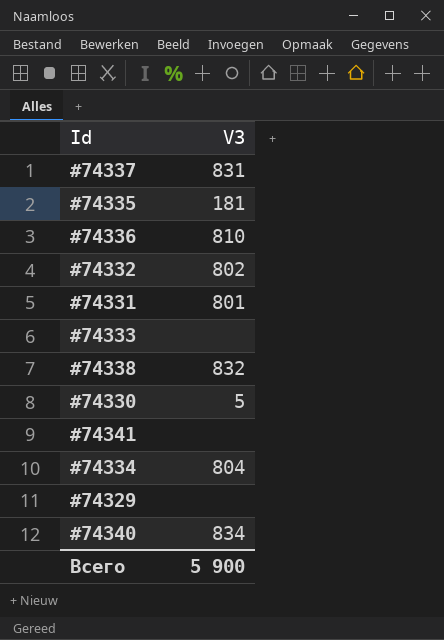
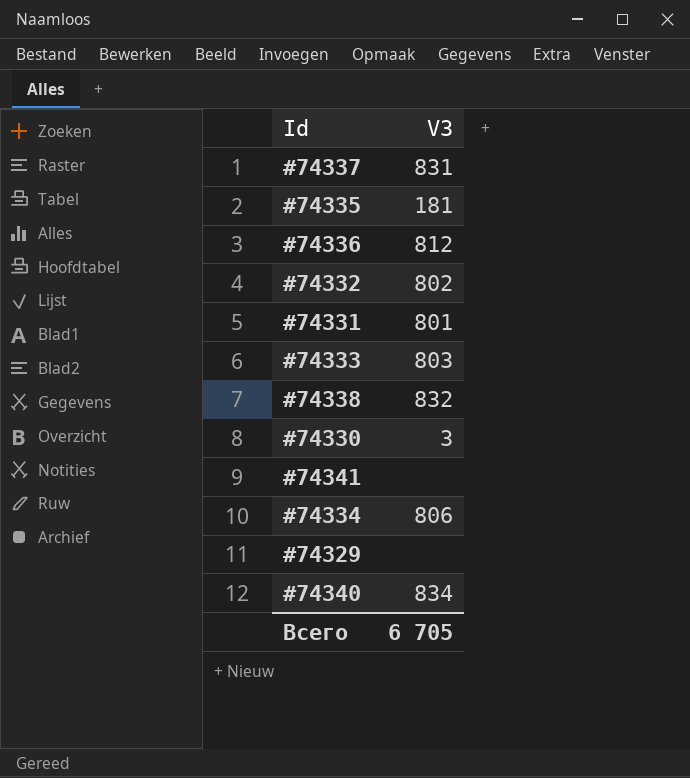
#74336 | V3: 810 -> 812
#74333 | V3: none -> 803
#74330 | V3: 5 -> 3
#74334 | V3: 804 -> 806
Всего | V3: 5 900 -> 6 705

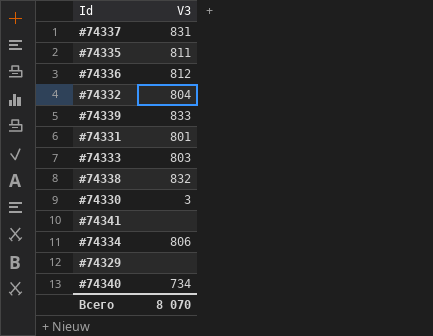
#74335 | V3: 181 -> 811
#74332 | V3: 802 -> 804
row #74339: none -> 833
#74340 | V3: 834 -> 734
Всего | V3: 6 705 -> 8 070

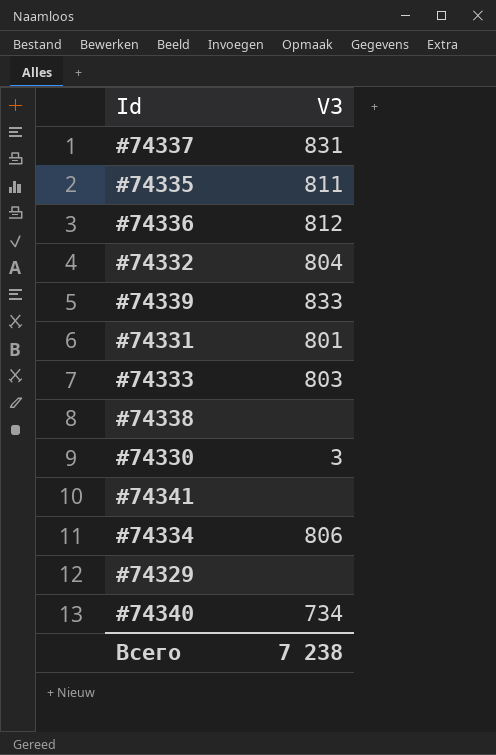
#74338 | V3: 832 -> none
Всего | V3: 8 070 -> 7 238

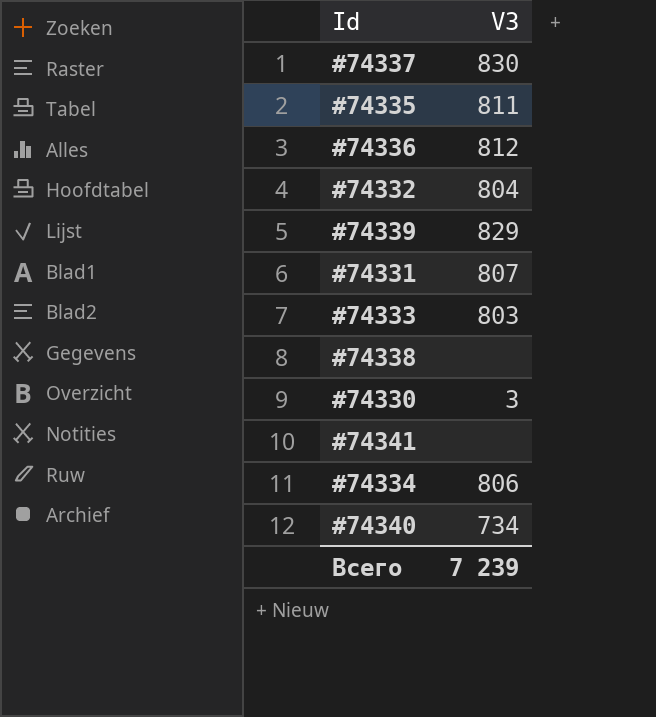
row #74329: none -> none
#74337 | V3: 831 -> 830
#74339 | V3: 833 -> 829
#74331 | V3: 801 -> 807
Всего | V3: 7 238 -> 7 239

